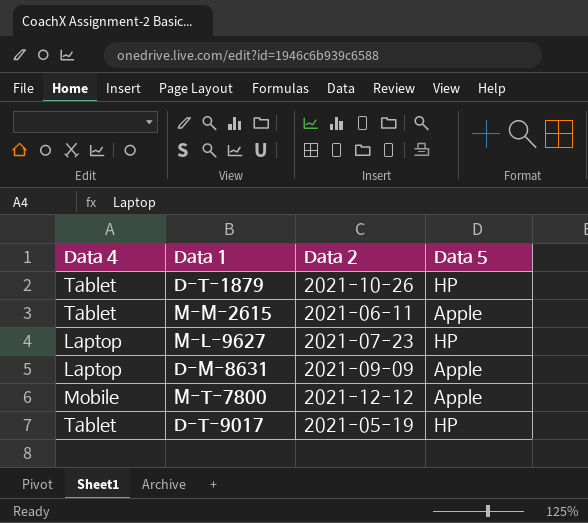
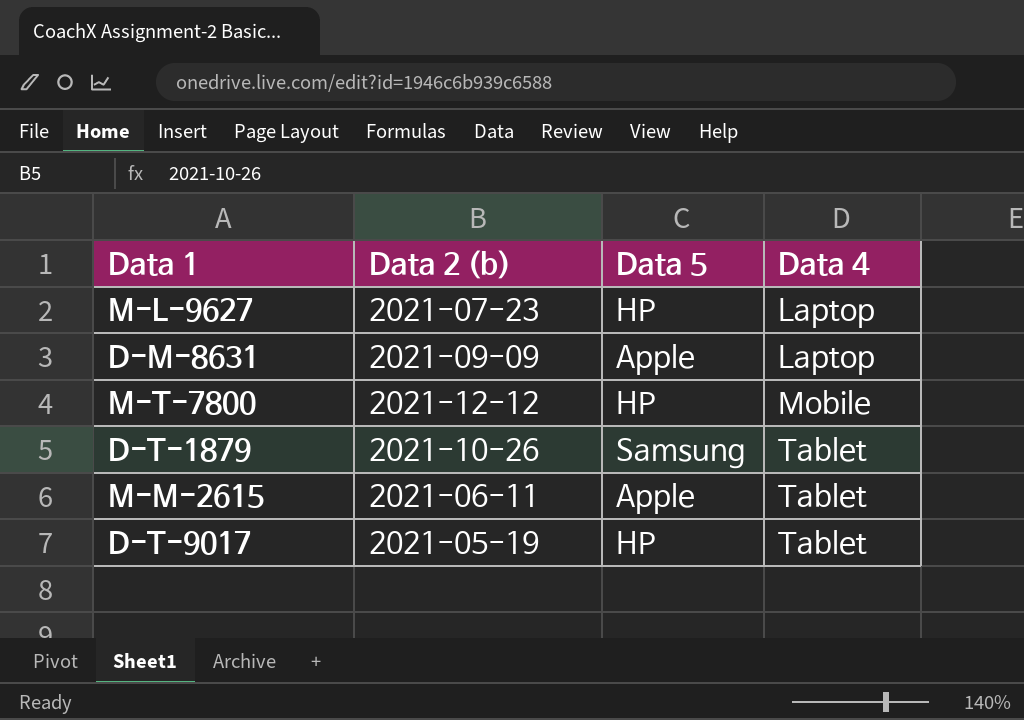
row order: none -> Data 4 ascending
column name: Data 2 -> Data 2 (b)
column Data 4 | position: 1 -> 4
M-T-7800 | Data 5: Apple -> HP
D-T-1879 | Data 5: HP -> Samsung

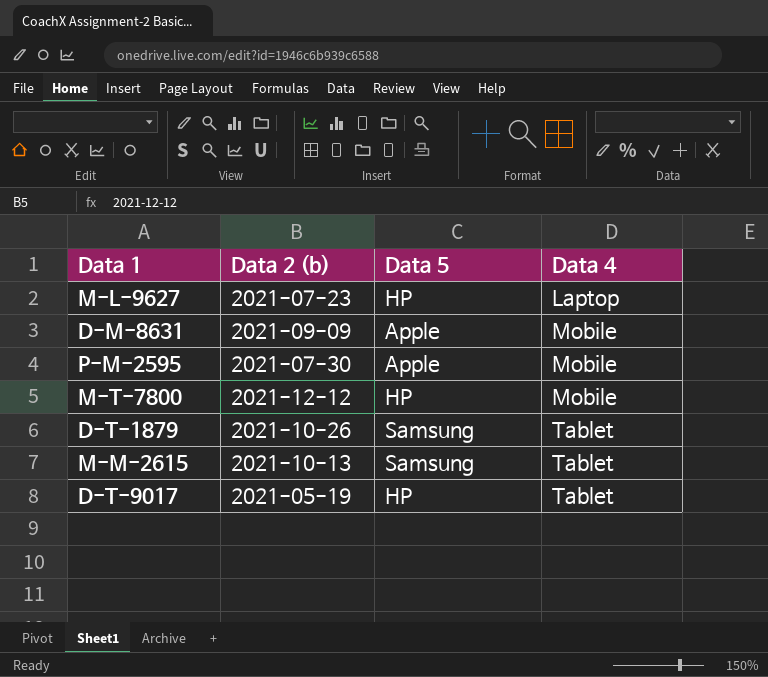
D-M-8631 | Data 4: Laptop -> Mobile
row P-M-2595: none -> 2021-07-30 | Apple | Mobile
M-M-2615 | Data 2 (b): 2021-06-11 -> 2021-10-13
M-M-2615 | Data 5: Apple -> Samsung

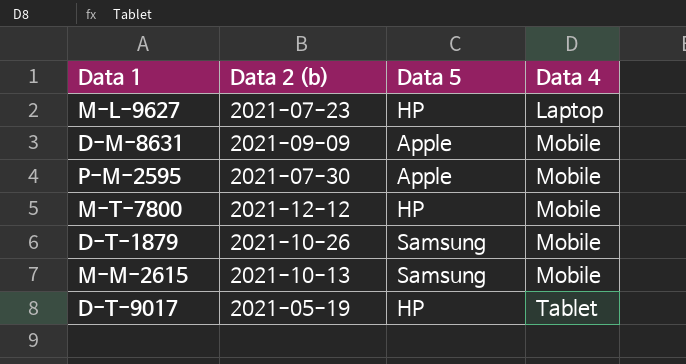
D-T-1879 | Data 4: Tablet -> Mobile
M-M-2615 | Data 4: Tablet -> Mobile

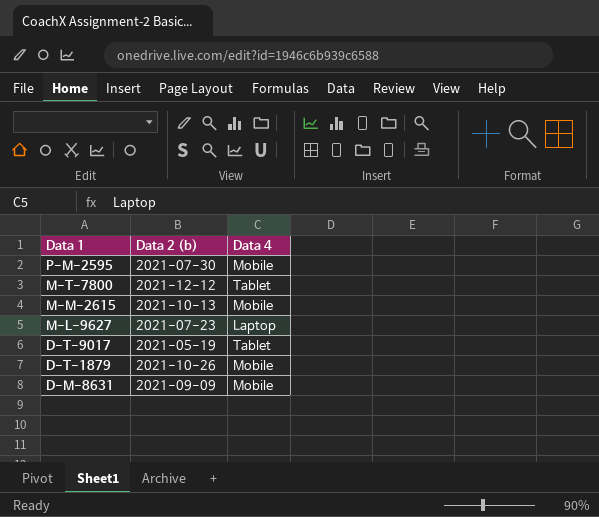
row order: Data 4 ascending -> Data 1 descending
column Data 5 | position: 3 -> none
M-T-7800 | Data 4: Mobile -> Tablet

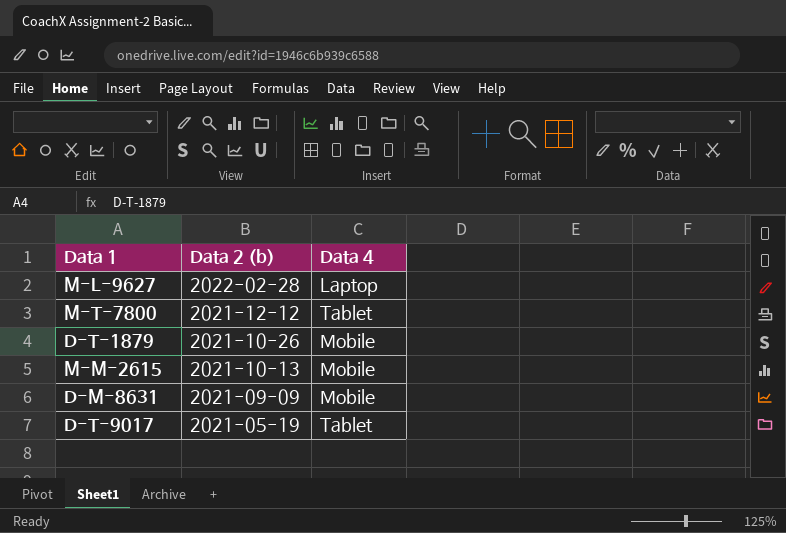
row order: Data 1 descending -> Data 2 (b) descending
row P-M-2595: 2021-07-30 | Mobile -> none
M-L-9627 | Data 2 (b): 2021-07-23 -> 2022-02-28

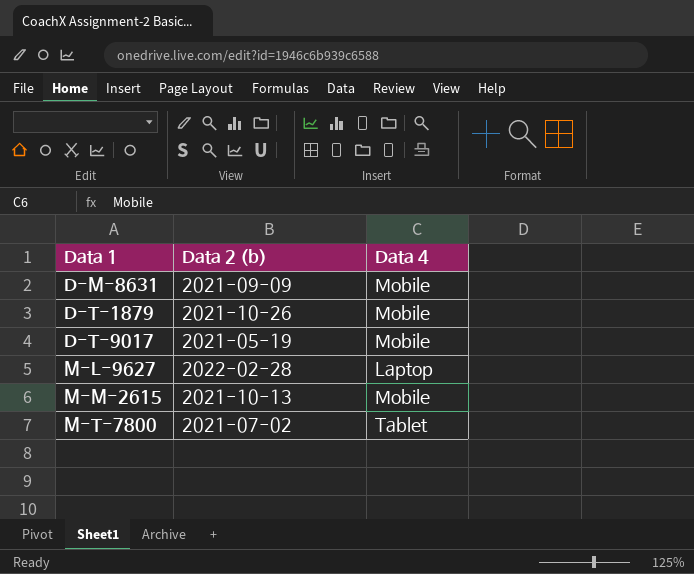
row order: Data 2 (b) descending -> Data 1 ascending
D-T-9017 | Data 4: Tablet -> Mobile
M-T-7800 | Data 2 (b): 2021-12-12 -> 2021-07-02

